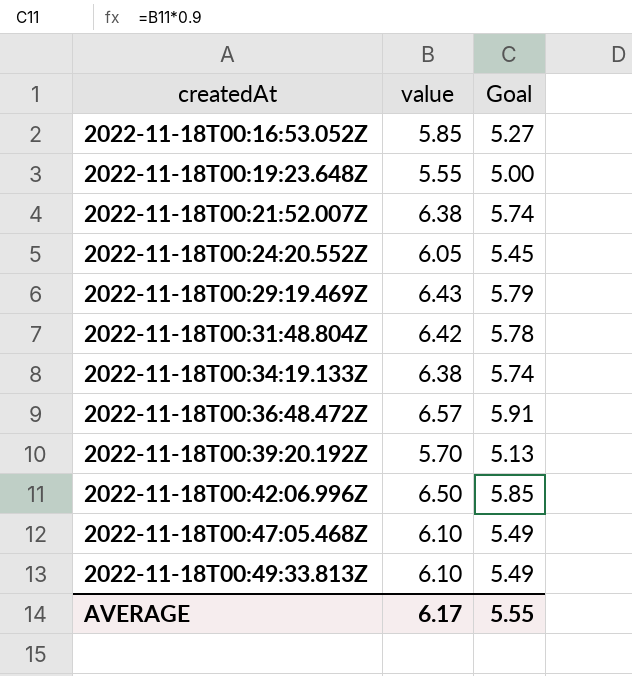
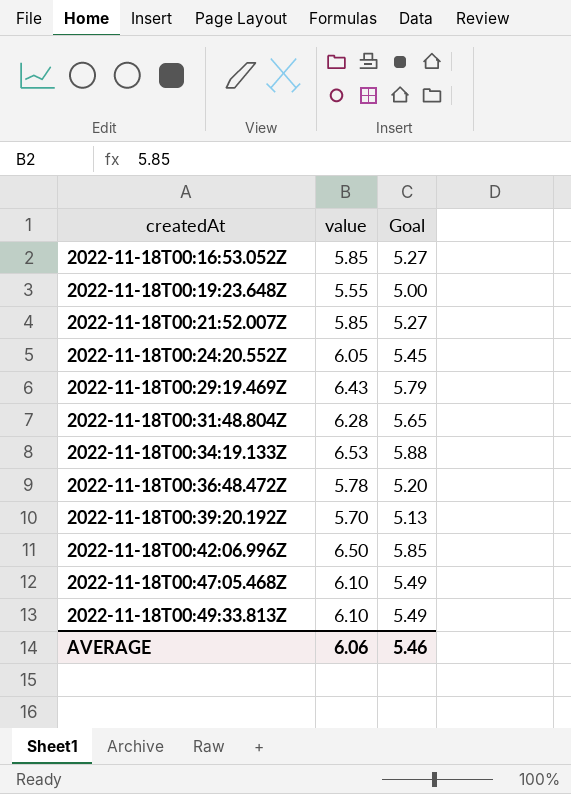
2022-11-18T00:21:52.007Z | value: 6.38 -> 5.85
2022-11-18T00:21:52.007Z | Goal: 5.74 -> 5.27
2022-11-18T00:31:48.804Z | value: 6.42 -> 6.28
2022-11-18T00:31:48.804Z | Goal: 5.78 -> 5.65
2022-11-18T00:34:19.133Z | value: 6.38 -> 6.53
2022-11-18T00:34:19.133Z | Goal: 5.74 -> 5.88
2022-11-18T00:36:48.472Z | value: 6.57 -> 5.78
2022-11-18T00:36:48.472Z | Goal: 5.91 -> 5.20
AVERAGE | value: 6.17 -> 6.06
AVERAGE | Goal: 5.55 -> 5.46

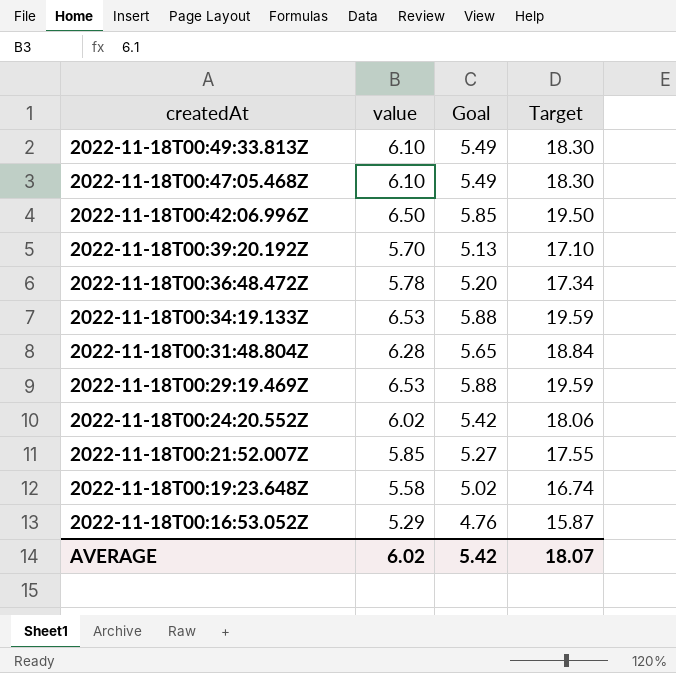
row order: createdAt ascending -> createdAt descending
column Target | formula: none -> [value] * 3
2022-11-18T00:29:19.469Z | value: 6.43 -> 6.53
2022-11-18T00:29:19.469Z | Goal: 5.79 -> 5.88
2022-11-18T00:24:20.552Z | value: 6.05 -> 6.02
2022-11-18T00:24:20.552Z | Goal: 5.45 -> 5.42
2022-11-18T00:19:23.648Z | value: 5.55 -> 5.58
2022-11-18T00:19:23.648Z | Goal: 5.00 -> 5.02
2022-11-18T00:16:53.052Z | value: 5.85 -> 5.29
2022-11-18T00:16:53.052Z | Goal: 5.27 -> 4.76
AVERAGE | value: 6.06 -> 6.02
AVERAGE | Goal: 5.46 -> 5.42

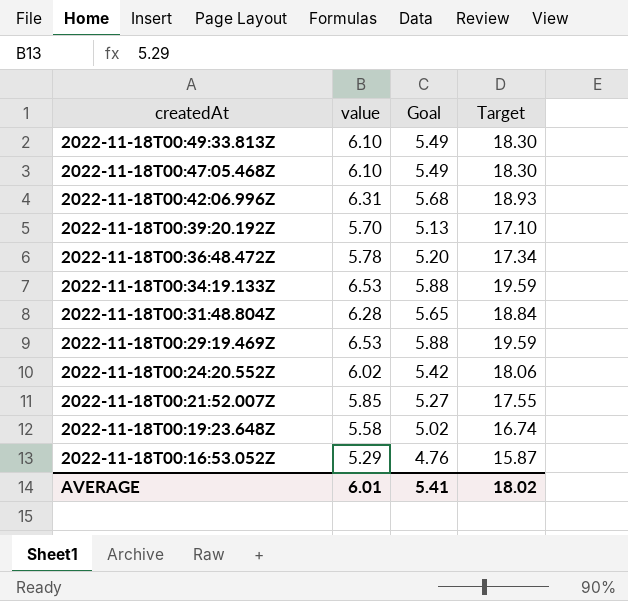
2022-11-18T00:42:06.996Z | value: 6.50 -> 6.31
2022-11-18T00:42:06.996Z | Goal: 5.85 -> 5.68
2022-11-18T00:42:06.996Z | Target: 19.50 -> 18.93
AVERAGE | value: 6.02 -> 6.01
AVERAGE | Goal: 5.42 -> 5.41
AVERAGE | Target: 18.07 -> 18.02

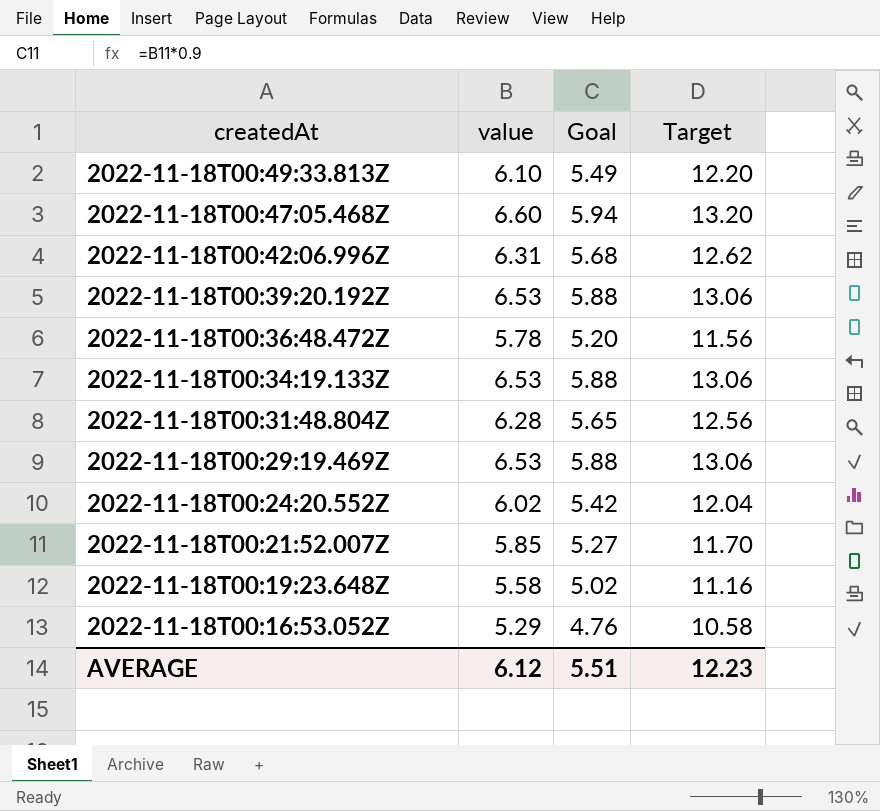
column Target | formula: [value] * 3 -> [value] * 2
2022-11-18T00:47:05.468Z | value: 6.10 -> 6.60
2022-11-18T00:47:05.468Z | Goal: 5.49 -> 5.94
2022-11-18T00:39:20.192Z | value: 5.70 -> 6.53
2022-11-18T00:39:20.192Z | Goal: 5.13 -> 5.88
AVERAGE | value: 6.01 -> 6.12
AVERAGE | Goal: 5.41 -> 5.51
AVERAGE | Target: 18.02 -> 12.23

